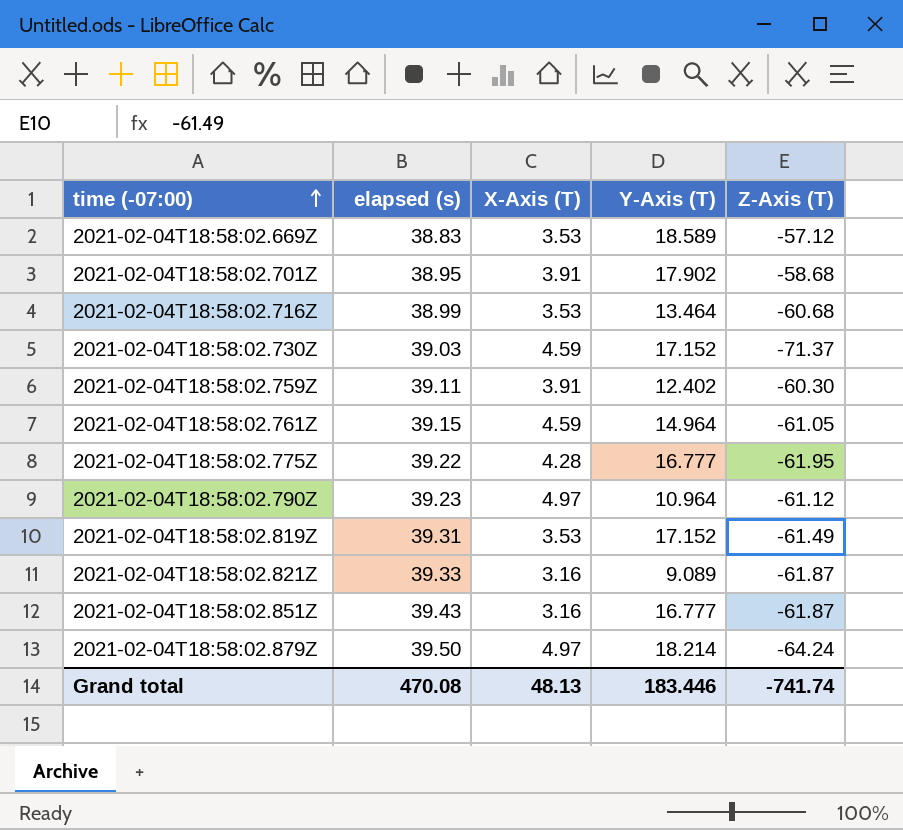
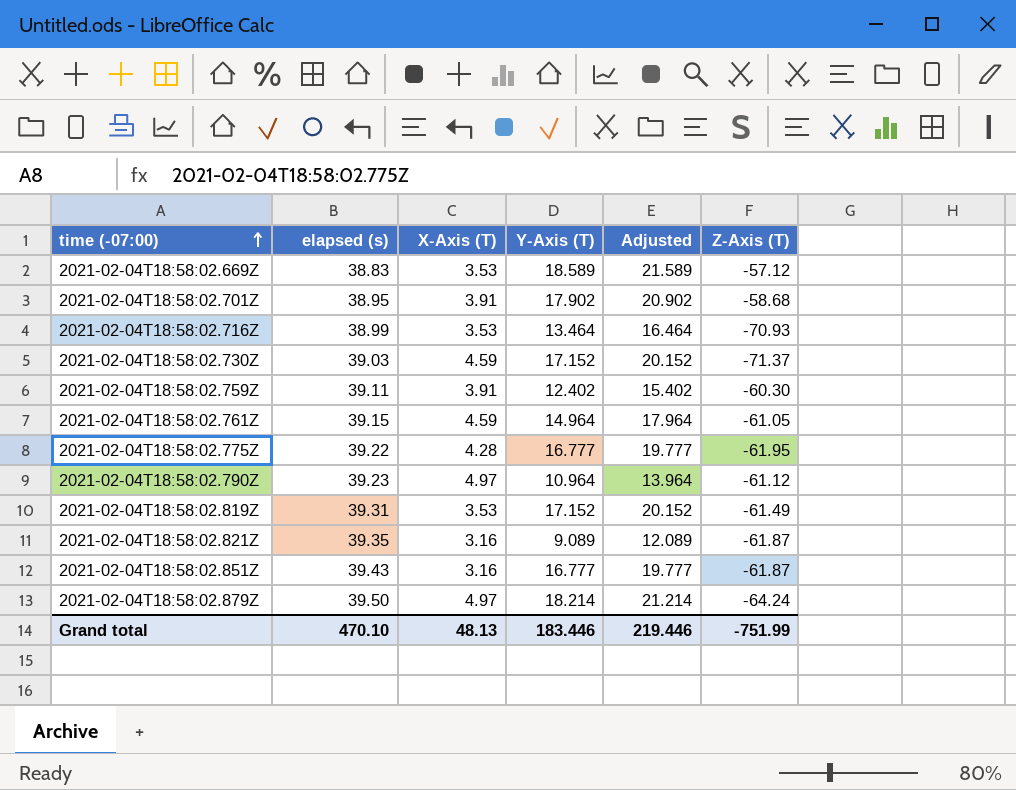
column Adjusted | formula: none -> [Y-Axis (T)] + 3
2021-02-04T18:58:02.716Z | Z-Axis (T): -60.68 -> -70.93
2021-02-04T18:58:02.821Z | elapsed (s): 39.33 -> 39.35
Grand total | elapsed (s): 470.08 -> 470.10
Grand total | Z-Axis (T): -741.74 -> -751.99

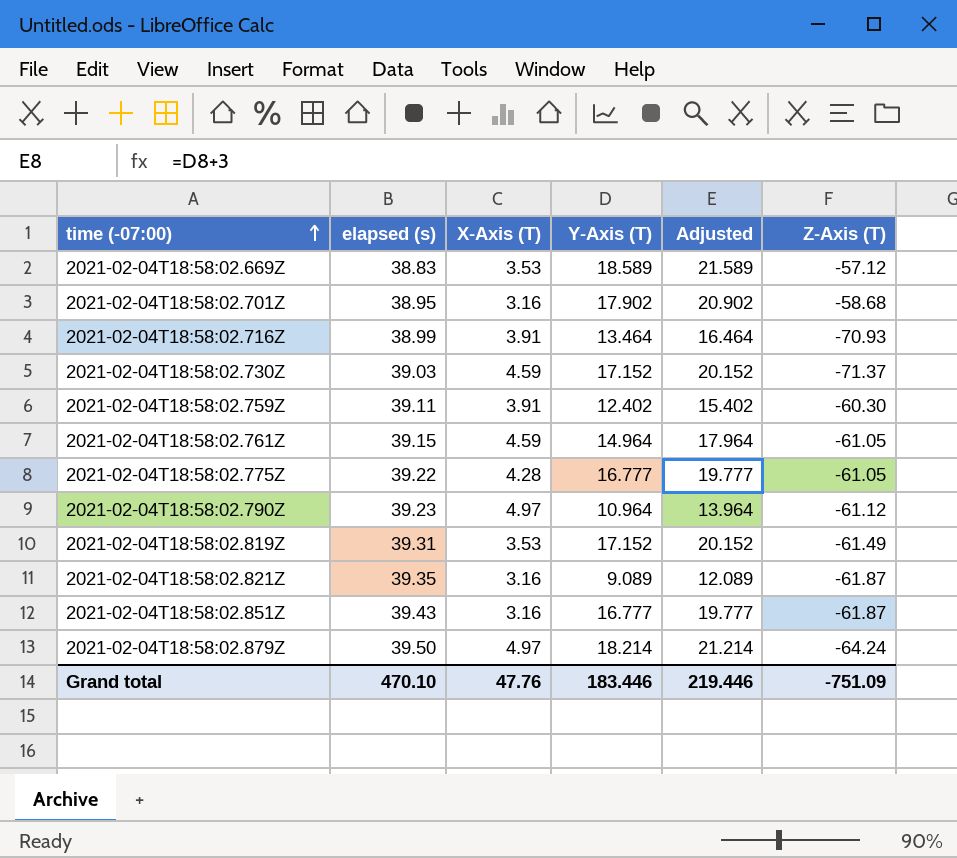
2021-02-04T18:58:02.701Z | X-Axis (T): 3.91 -> 3.16
2021-02-04T18:58:02.716Z | X-Axis (T): 3.53 -> 3.91
2021-02-04T18:58:02.775Z | Z-Axis (T): -61.95 -> -61.05
Grand total | X-Axis (T): 48.13 -> 47.76
Grand total | Z-Axis (T): -751.99 -> -751.09

